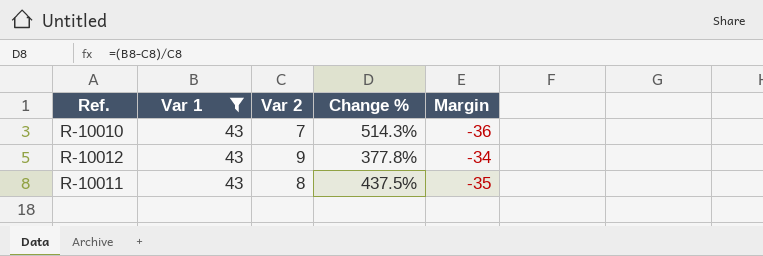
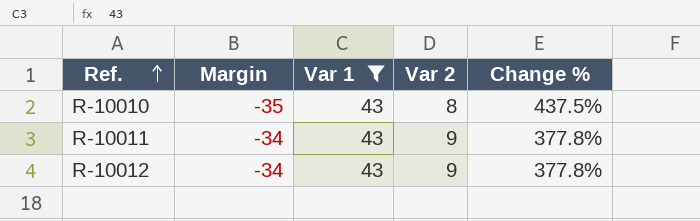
row order: none -> Ref. ascending
column Margin | position: 5 -> 2
R-10010 | Margin: -36 -> -35
R-10010 | Var 2: 7 -> 8
R-10010 | Change %: 514.3% -> 437.5%
R-10011 | Margin: -35 -> -34
R-10011 | Var 2: 8 -> 9
R-10011 | Change %: 437.5% -> 377.8%

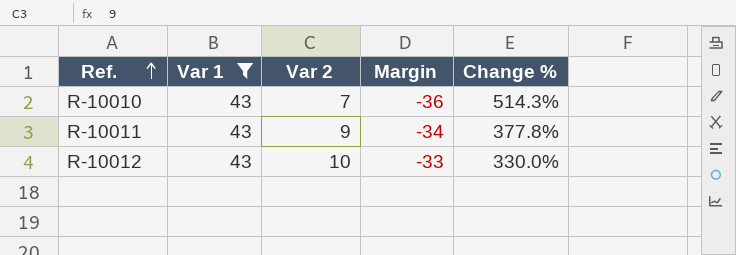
column Margin | position: 2 -> 4
R-10010 | Var 2: 8 -> 7
R-10010 | Margin: -35 -> -36
R-10010 | Change %: 437.5% -> 514.3%
R-10012 | Var 2: 9 -> 10
R-10012 | Margin: -34 -> -33
R-10012 | Change %: 377.8% -> 330.0%

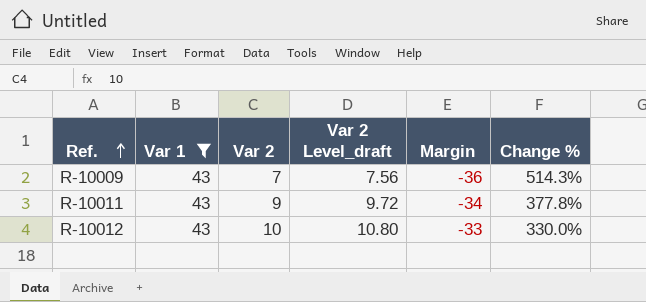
column Var 2 Level_draft | formula: none -> [Var 2] * 1.08
row R-10010: 43 | 7 | -36 | 514.3% -> none
row R-10009: none -> 43 | 7 | 7.56 | -36 | 514.3%

